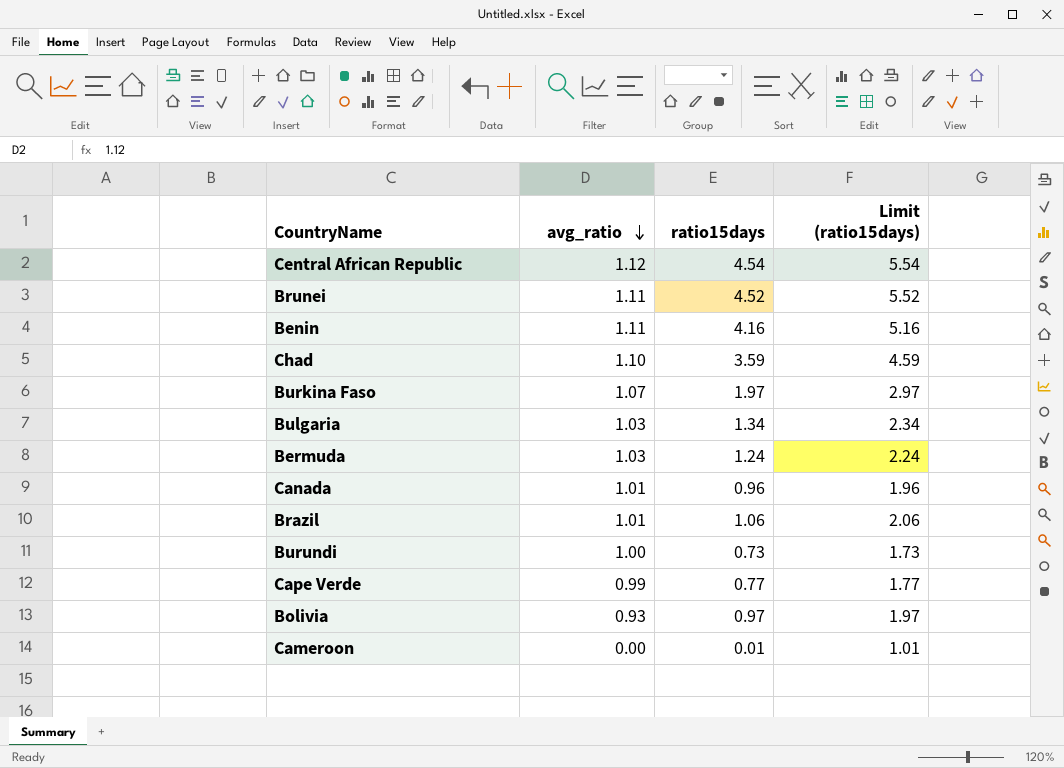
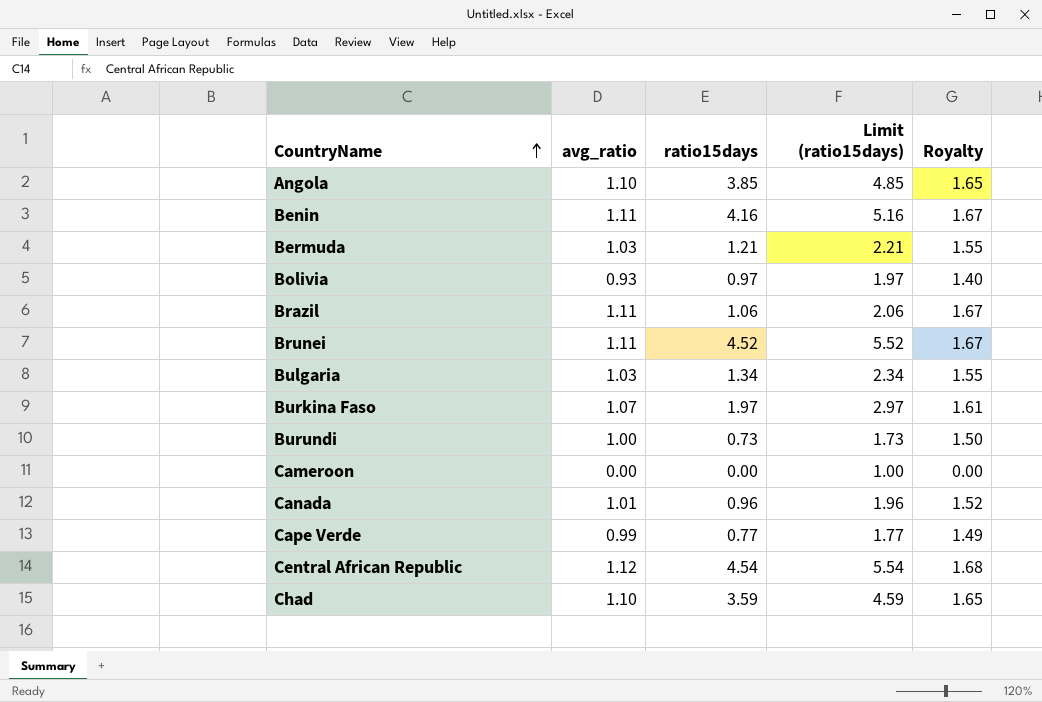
row order: avg_ratio descending -> CountryName ascending
column Royalty | formula: none -> [avg_ratio] * 1.5
row Angola: none -> 1.10 | 3.85 | 4.85 | 1.65
Bermuda | ratio15days: 1.24 -> 1.21
Bermuda | Limit (ratio15days): 2.24 -> 2.21
Brazil | avg_ratio: 1.01 -> 1.11
Cameroon | ratio15days: 0.01 -> 0.00
Cameroon | Limit (ratio15days): 1.01 -> 1.00

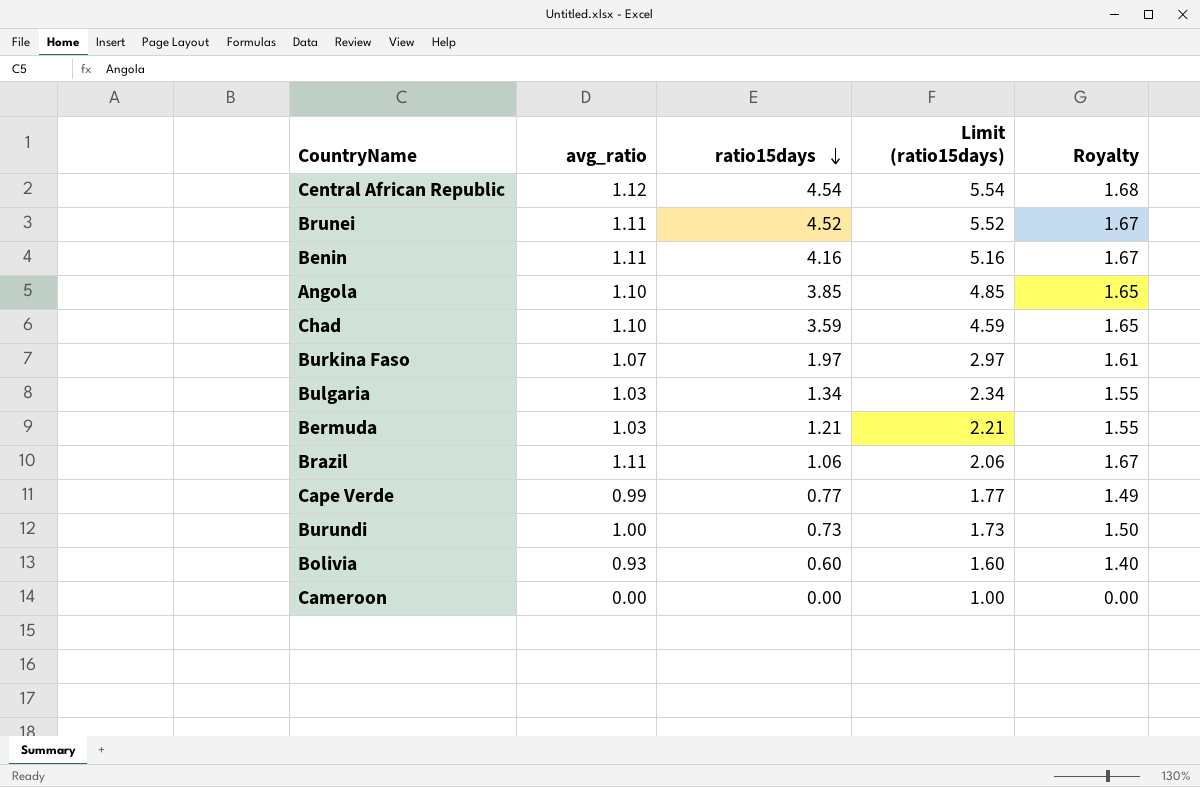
row order: CountryName ascending -> ratio15days descending
row Canada: 1.01 | 0.96 | 1.96 | 1.52 -> none
Bolivia | ratio15days: 0.97 -> 0.60
Bolivia | Limit (ratio15days): 1.97 -> 1.60

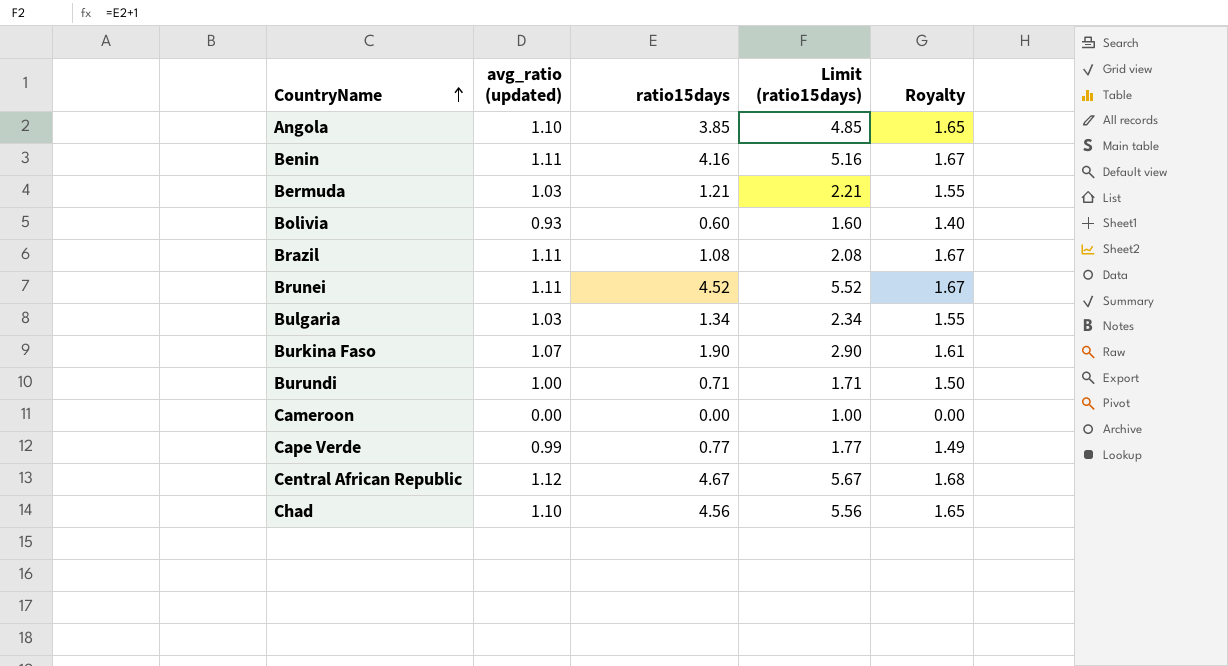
row order: ratio15days descending -> CountryName ascending
column name: avg_ratio -> avg_ratio (updated)
Brazil | ratio15days: 1.06 -> 1.08
Brazil | Limit (ratio15days): 2.06 -> 2.08
Burkina Faso | ratio15days: 1.97 -> 1.90
Burkina Faso | Limit (ratio15days): 2.97 -> 2.90
Burundi | ratio15days: 0.73 -> 0.71
Burundi | Limit (ratio15days): 1.73 -> 1.71
Central African Republic | ratio15days: 4.54 -> 4.67
Central African Republic | Limit (ratio15days): 5.54 -> 5.67
Chad | ratio15days: 3.59 -> 4.56
Chad | Limit (ratio15days): 4.59 -> 5.56

